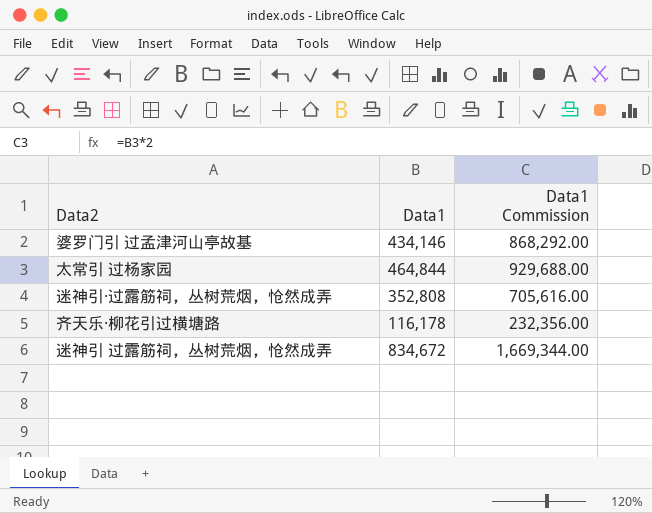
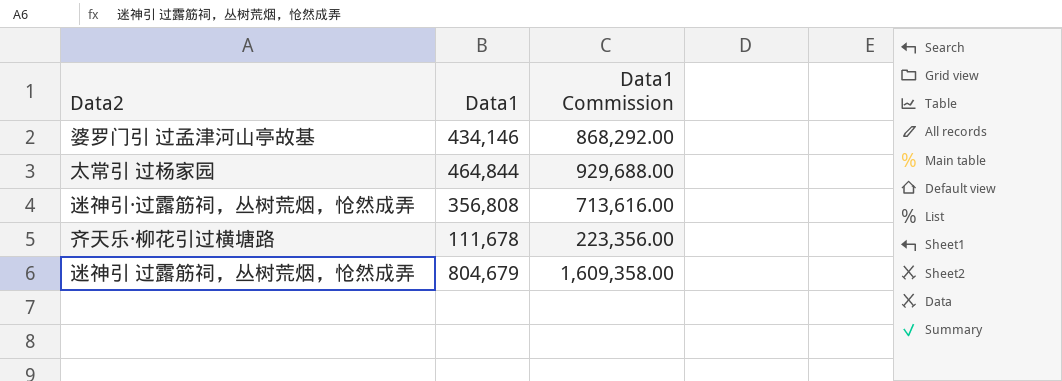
迷神引·过露筋祠，丛树荒烟，怆然成弄 | Data1: 352,808 -> 356,808
迷神引·过露筋祠，丛树荒烟，怆然成弄 | Data1 Commission: 705,616.00 -> 713,616.00
齐天乐·柳花引过横塘路 | Data1: 116,178 -> 111,678
齐天乐·柳花引过横塘路 | Data1 Commission: 232,356.00 -> 223,356.00
迷神引 过露筋祠，丛树荒烟，怆然成弄 | Data1: 834,672 -> 804,679
迷神引 过露筋祠，丛树荒烟，怆然成弄 | Data1 Commission: 1,669,344.00 -> 1,609,358.00

